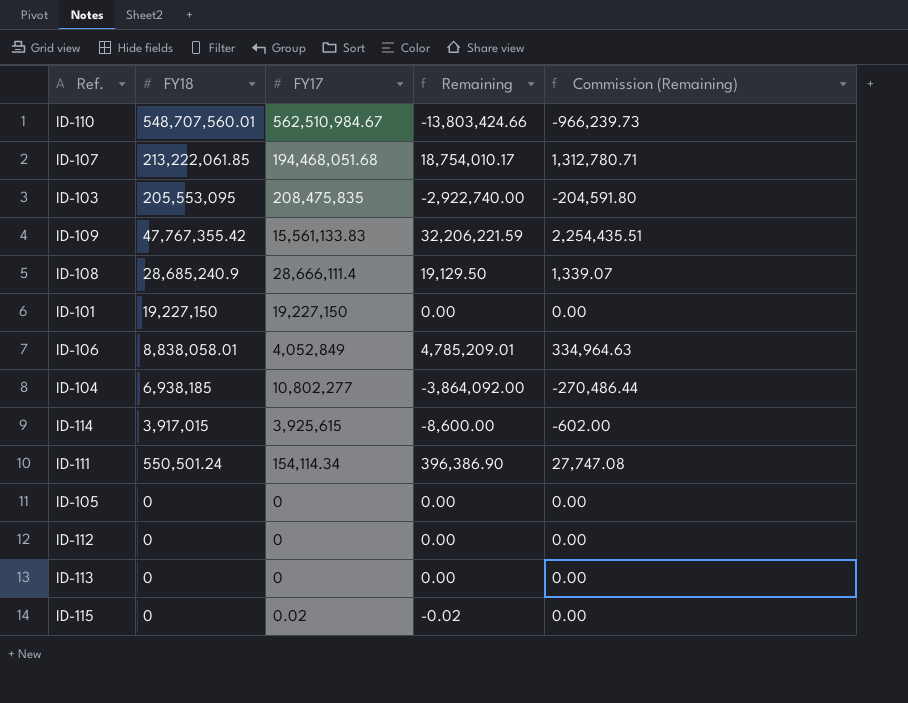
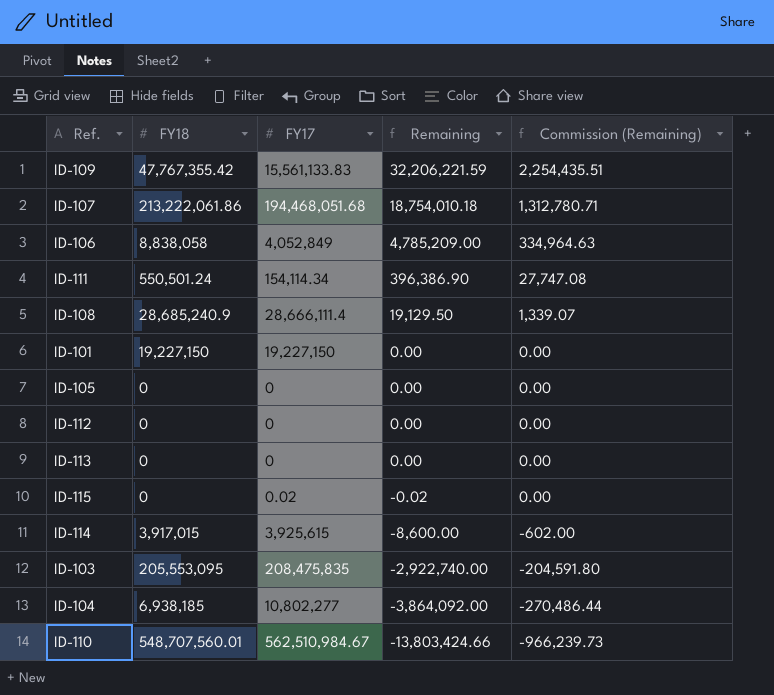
row order: FY18 descending -> Remaining descending
ID-107 | FY18: 213,222,061.85 -> 213,222,061.86
ID-107 | Remaining: 18,754,010.17 -> 18,754,010.18
ID-106 | FY18: 8,838,058.01 -> 8,838,058
ID-106 | Remaining: 4,785,209.01 -> 4,785,209.00

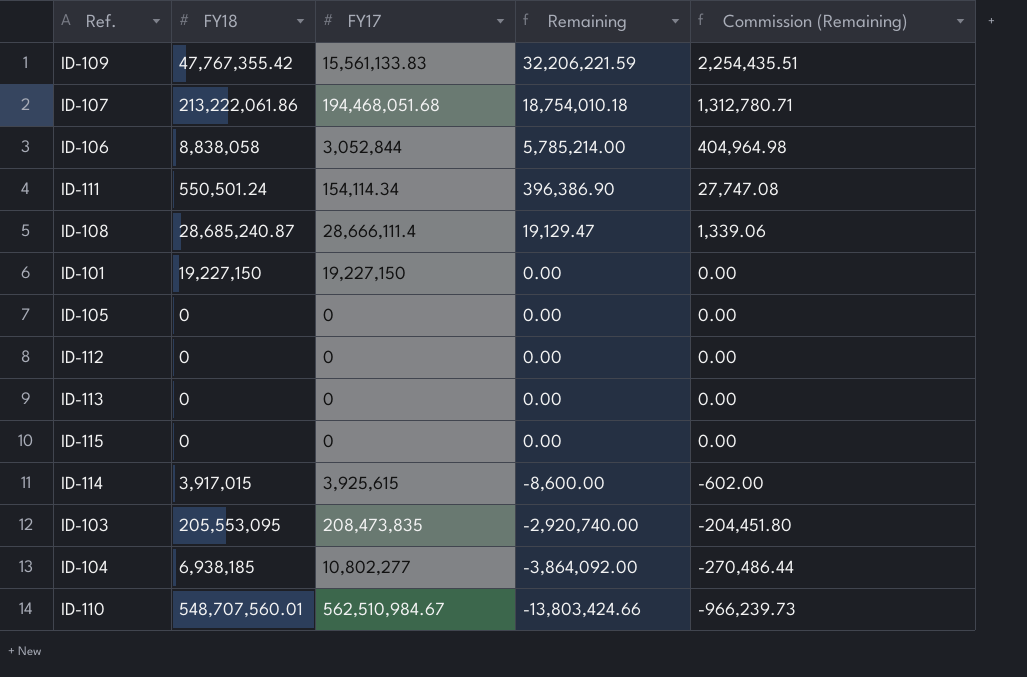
ID-106 | FY17: 4,052,849 -> 3,052,844
ID-106 | Remaining: 4,785,209.00 -> 5,785,214.00
ID-106 | Commission (Remaining): 334,964.63 -> 404,964.98
ID-108 | FY18: 28,685,240.9 -> 28,685,240.87
ID-108 | Remaining: 19,129.50 -> 19,129.47
ID-108 | Commission (Remaining): 1,339.07 -> 1,339.06
ID-115 | FY17: 0.02 -> 0
ID-115 | Remaining: -0.02 -> 0.00
ID-103 | FY17: 208,475,835 -> 208,473,835
ID-103 | Remaining: -2,922,740.00 -> -2,920,740.00
ID-103 | Commission (Remaining): -204,591.80 -> -204,451.80

